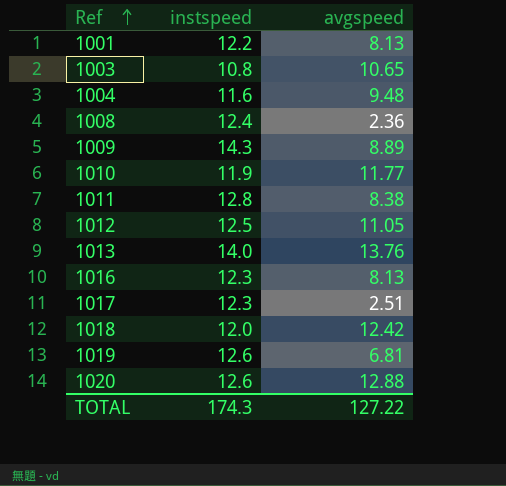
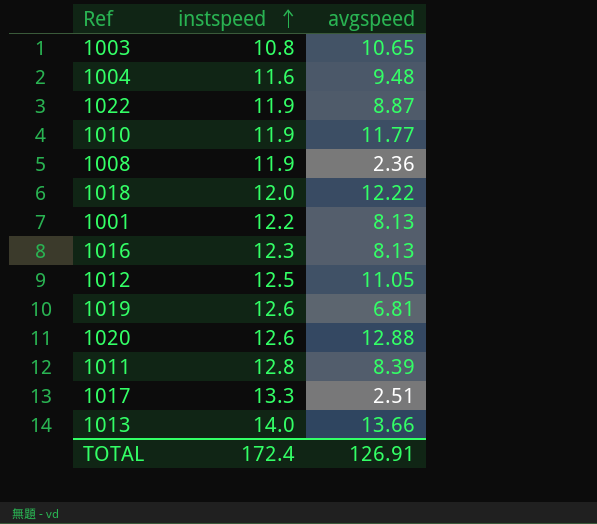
row order: Ref ascending -> instspeed ascending
row 1009: 14.3 | 8.89 -> none
row 1022: none -> 11.9 | 8.87
1008 | instspeed: 12.4 -> 11.9
1018 | avgspeed: 12.42 -> 12.22
1011 | avgspeed: 8.38 -> 8.39
1017 | instspeed: 12.3 -> 13.3
1013 | avgspeed: 13.76 -> 13.66
TOTAL | instspeed: 174.3 -> 172.4
TOTAL | avgspeed: 127.22 -> 126.91

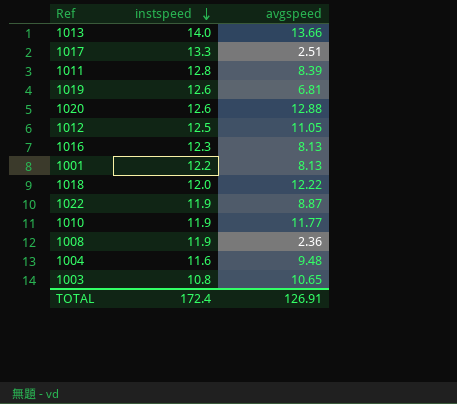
row order: instspeed ascending -> instspeed descending

